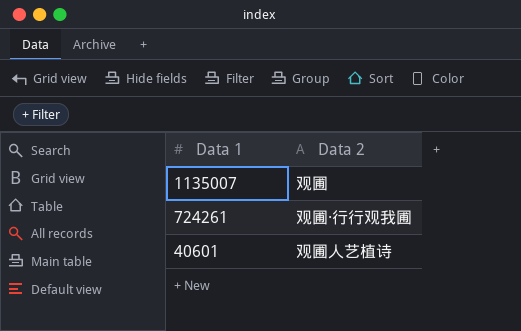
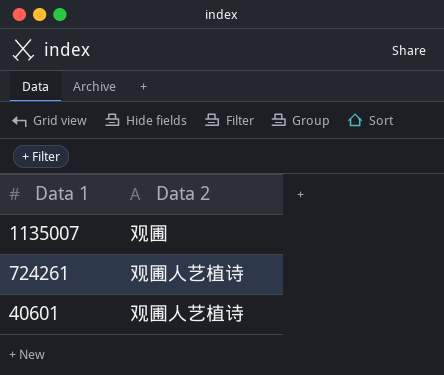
724261 | Data 2: 观圃·行行观我圃 -> 观圃人艺植诗

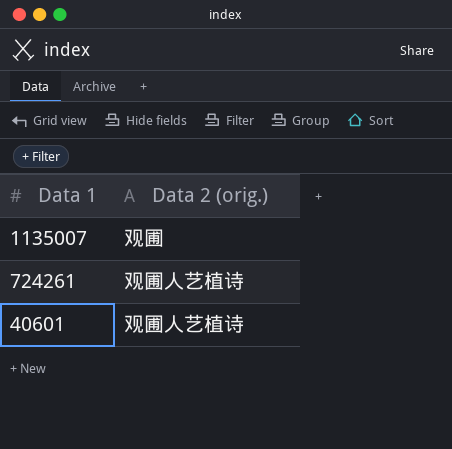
column name: Data 2 -> Data 2 (orig.)

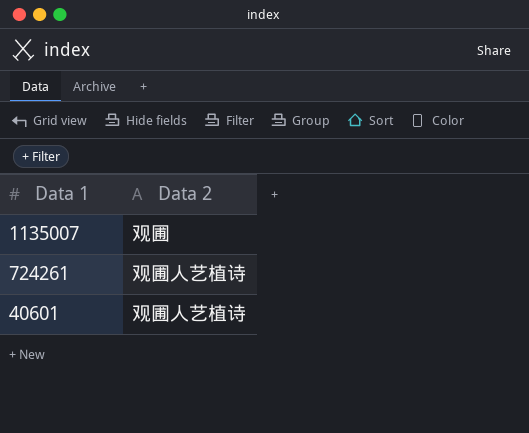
column name: Data 2 (orig.) -> Data 2

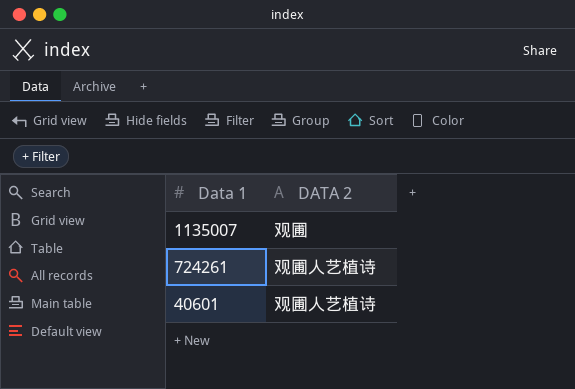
column name: Data 2 -> DATA 2

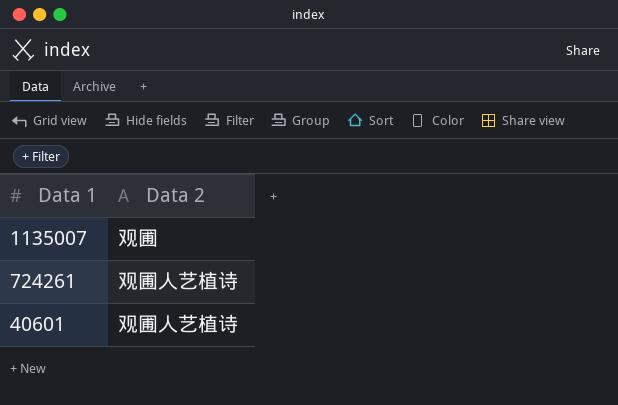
column name: DATA 2 -> Data 2

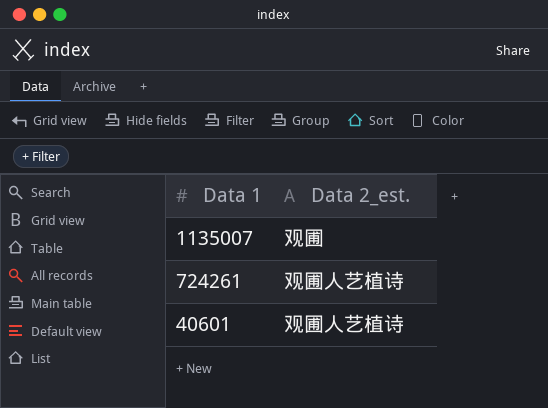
column name: Data 2 -> Data 2_est.

